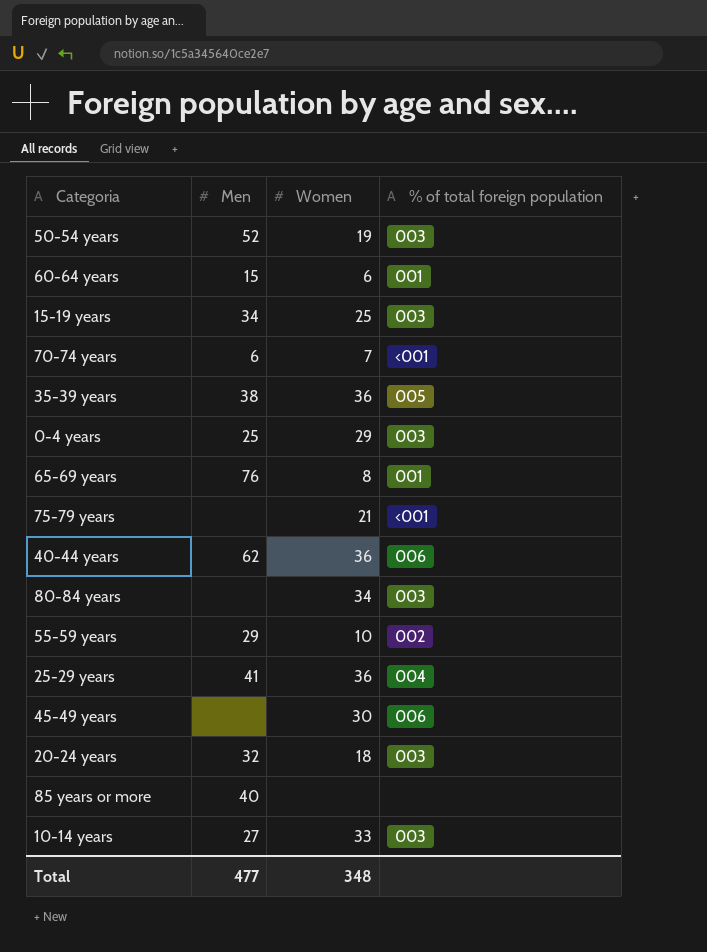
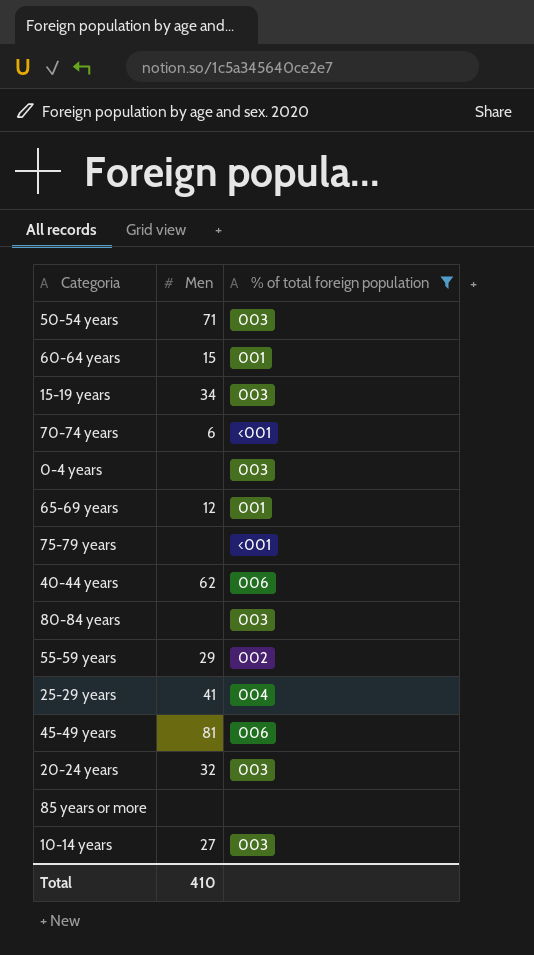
filter: none -> % of total foreign population != 005
column Women | position: 3 -> none
50-54 years | Men: 52 -> 71
0-4 years | Men: 25 -> none
65-69 years | Men: 76 -> 12
45-49 years | Men: none -> 81
85 years or more | Men: 40 -> none
Total | Men: 477 -> 410

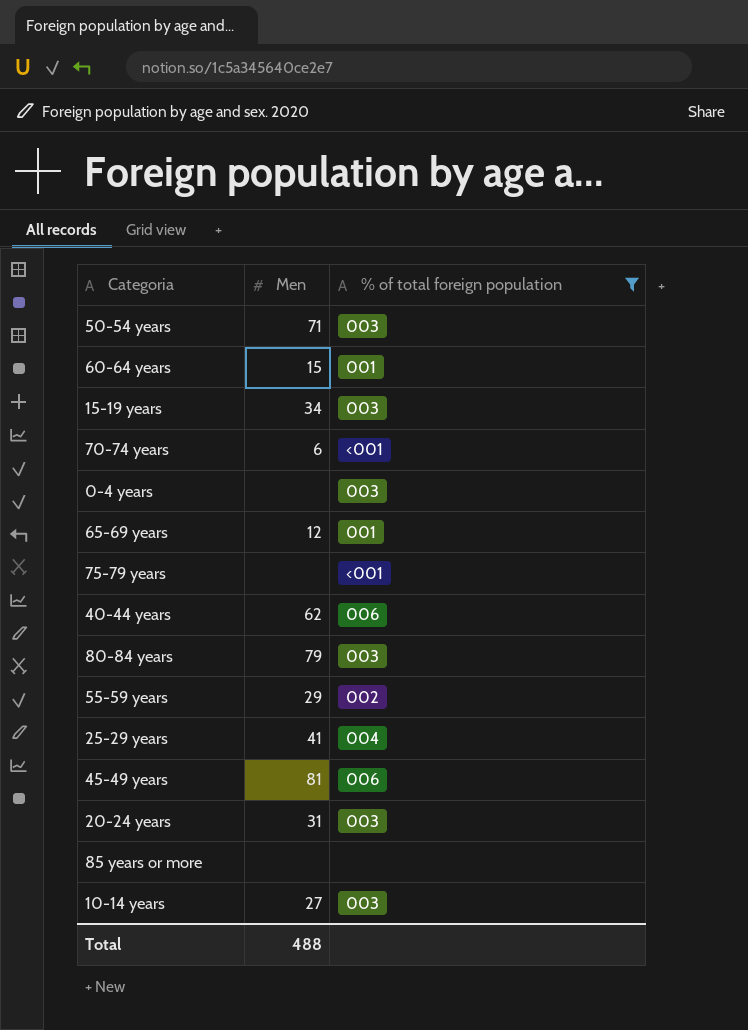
80-84 years | Men: none -> 79
20-24 years | Men: 32 -> 31
Total | Men: 410 -> 488

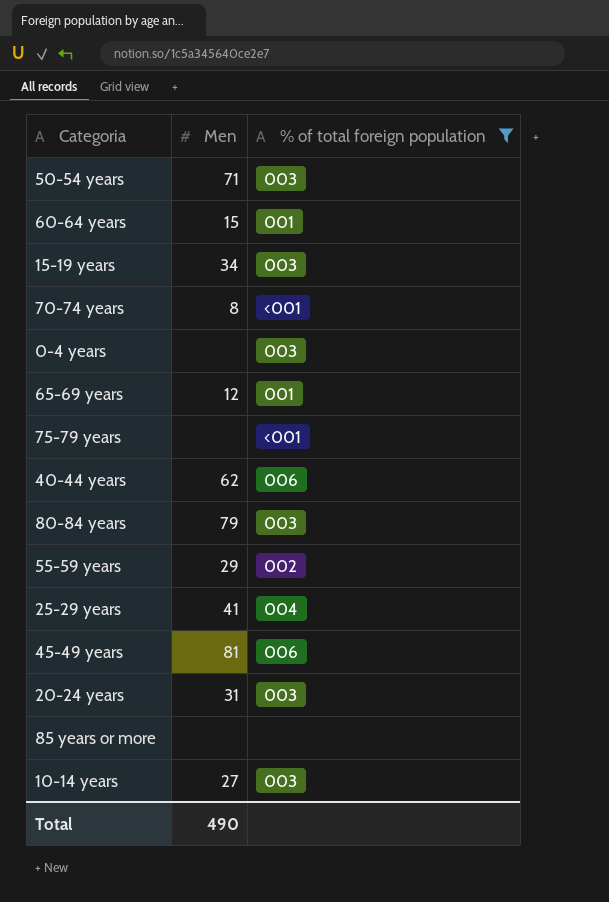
70-74 years | Men: 6 -> 8
Total | Men: 488 -> 490

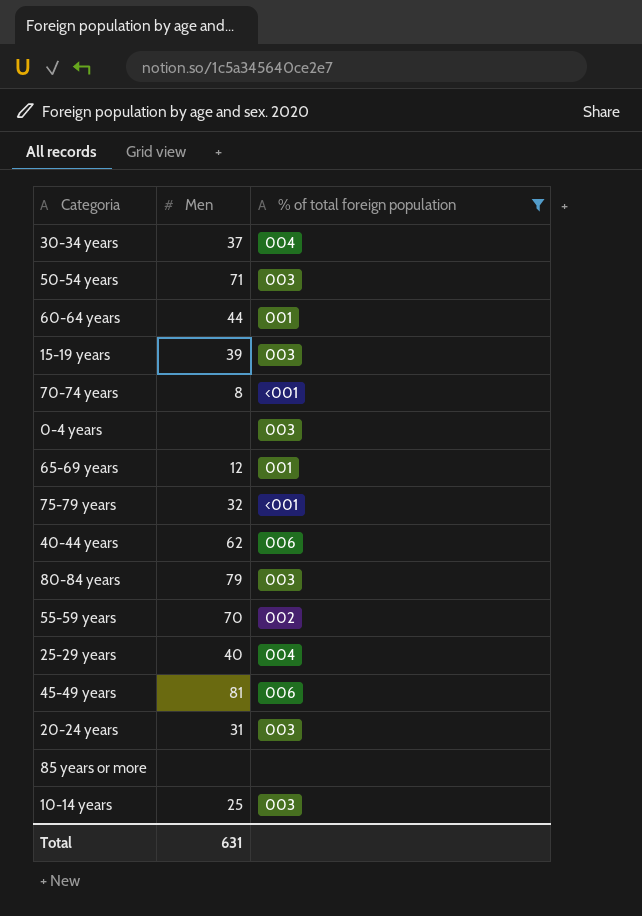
row 30-34 years: none -> 37 | 004
60-64 years | Men: 15 -> 44
15-19 years | Men: 34 -> 39
75-79 years | Men: none -> 32
55-59 years | Men: 29 -> 70
25-29 years | Men: 41 -> 40
10-14 years | Men: 27 -> 25
Total | Men: 490 -> 631

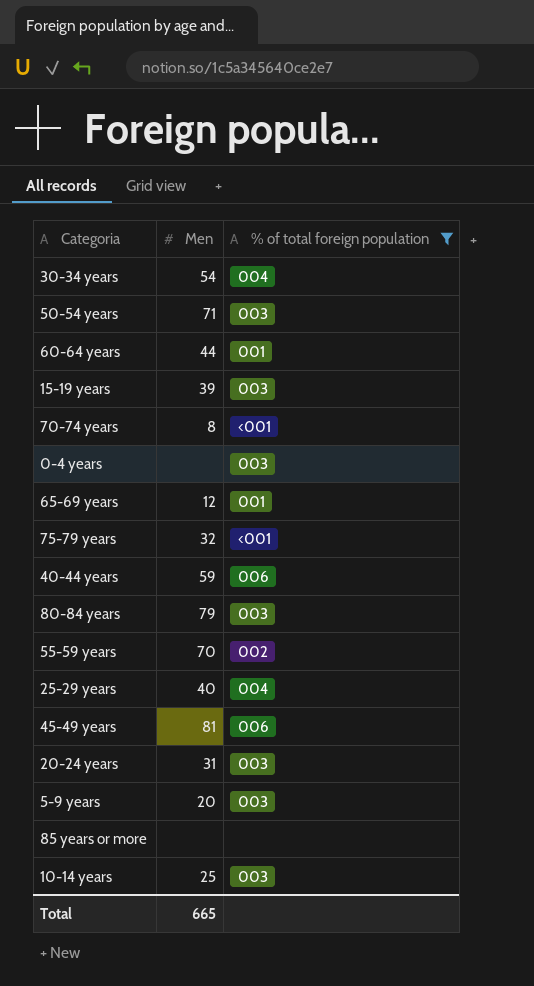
30-34 years | Men: 37 -> 54
40-44 years | Men: 62 -> 59
row 5-9 years: none -> 20 | 003
Total | Men: 631 -> 665

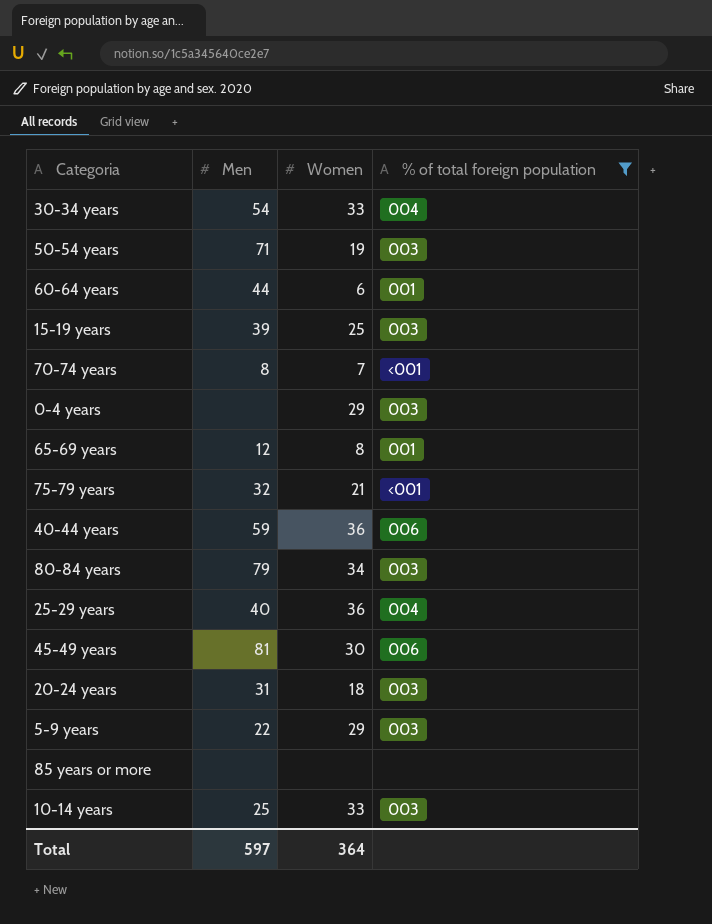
column Women | position: none -> 3
row 55-59 years: 70 | 002 -> none
5-9 years | Men: 20 -> 22
Total | Men: 665 -> 597

